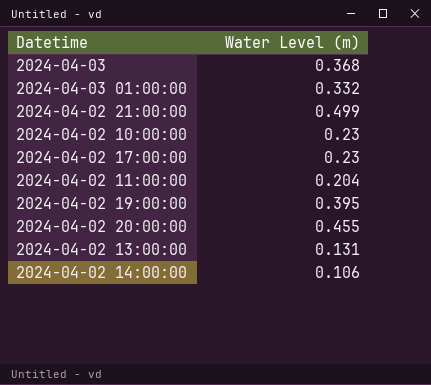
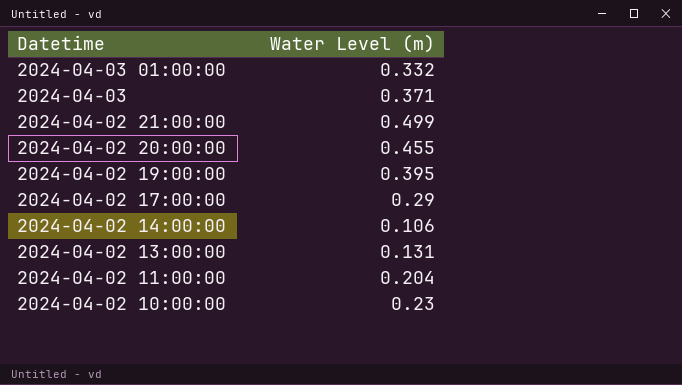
row order: none -> Datetime descending
2024-04-03 | Water Level (m): 0.368 -> 0.371
2024-04-02 17:00:00 | Water Level (m): 0.23 -> 0.29

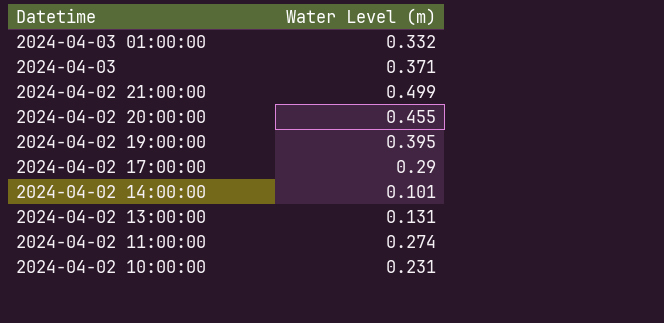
2024-04-02 14:00:00 | Water Level (m): 0.106 -> 0.101
2024-04-02 11:00:00 | Water Level (m): 0.204 -> 0.274
2024-04-02 10:00:00 | Water Level (m): 0.23 -> 0.231

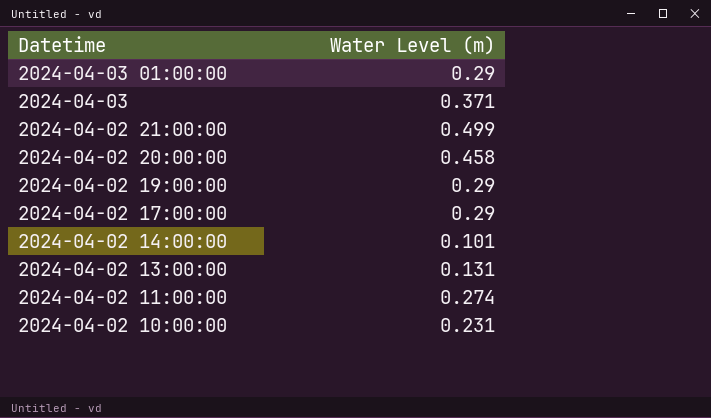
2024-04-03 01:00:00 | Water Level (m): 0.332 -> 0.29
2024-04-02 20:00:00 | Water Level (m): 0.455 -> 0.458
2024-04-02 19:00:00 | Water Level (m): 0.395 -> 0.29

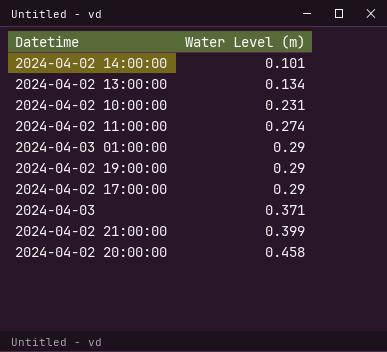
row order: Datetime descending -> Water Level (m) ascending
2024-04-02 13:00:00 | Water Level (m): 0.131 -> 0.134
2024-04-02 21:00:00 | Water Level (m): 0.499 -> 0.399

